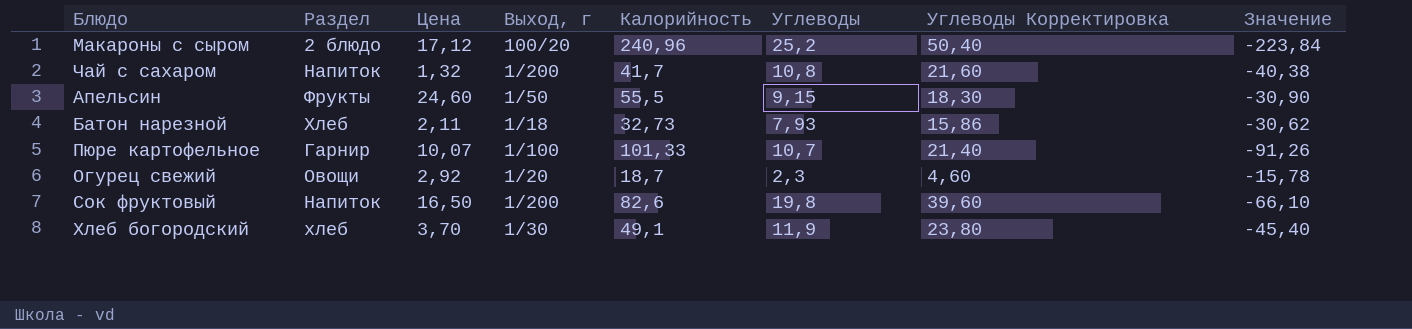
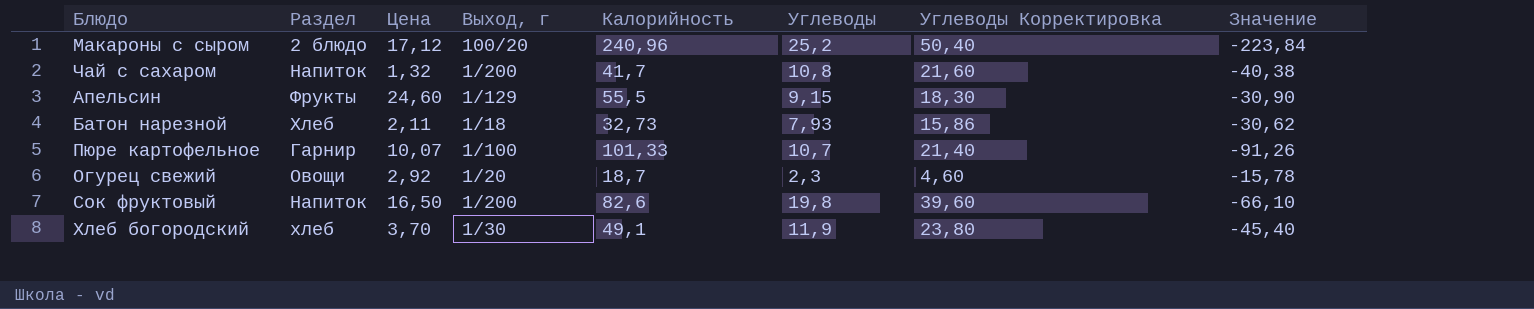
Апельсин | Выход, г: 1/50 -> 1/129

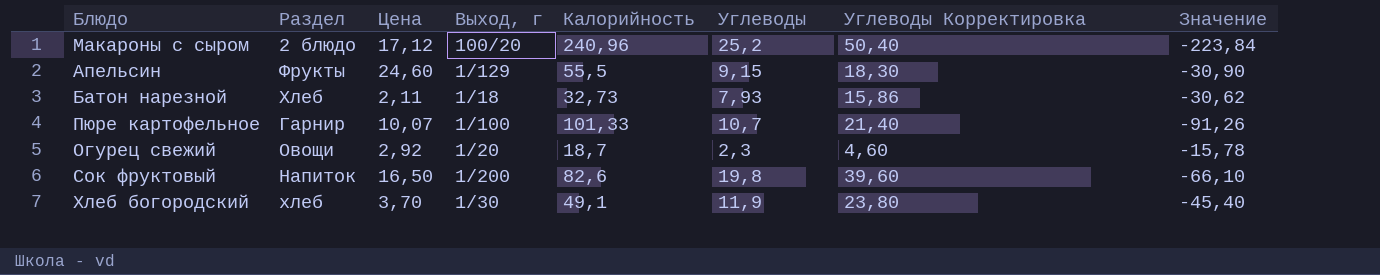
row Чай с сахаром: Напиток | 1,32 | 1/200 | 41,7 | 10,8 | 21,60 | -40,38 -> none

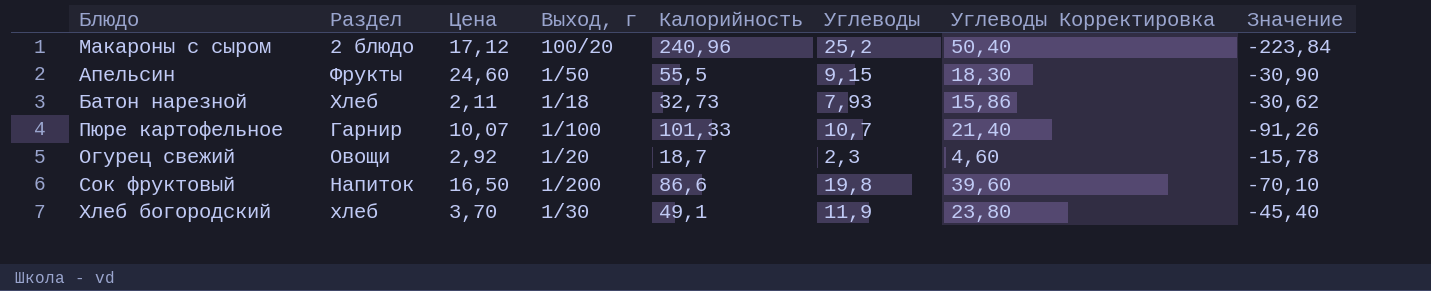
Апельсин | Выход, г: 1/129 -> 1/50
Сок фруктовый | Калорийность: 82,6 -> 86,6
Сок фруктовый | Значение: -66,10 -> -70,10

